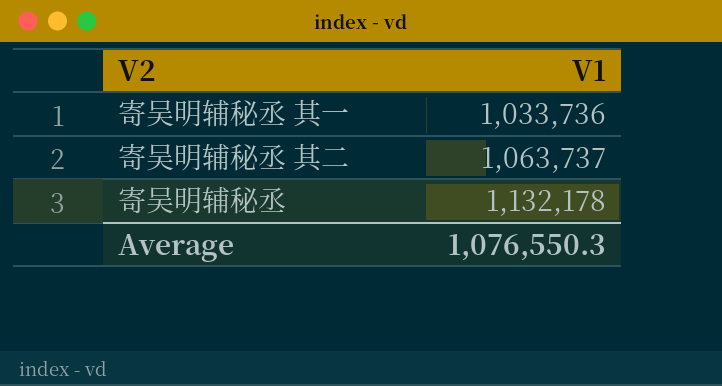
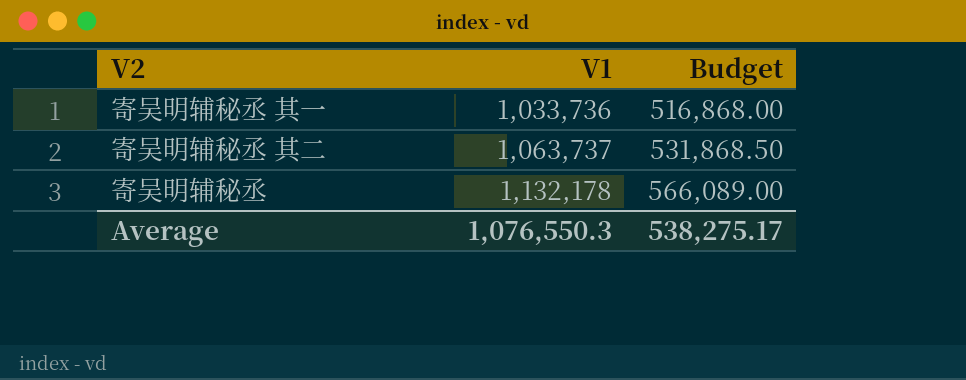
column Budget | formula: none -> [V1] * 0.5

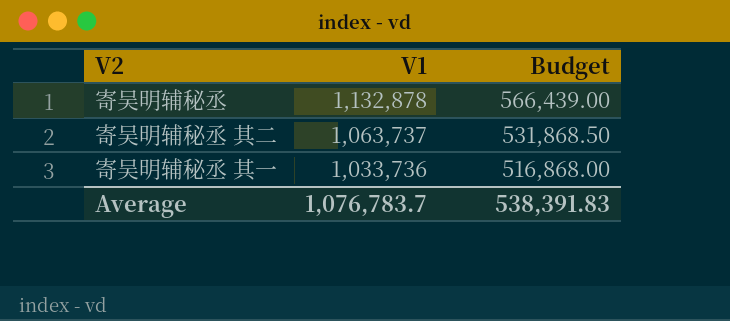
row order: V1 ascending -> V1 descending
寄吴明辅秘丞 | V1: 1,132,178 -> 1,132,878
寄吴明辅秘丞 | Budget: 566,089.00 -> 566,439.00
Average | V1: 1,076,550.3 -> 1,076,783.7
Average | Budget: 538,275.17 -> 538,391.83

